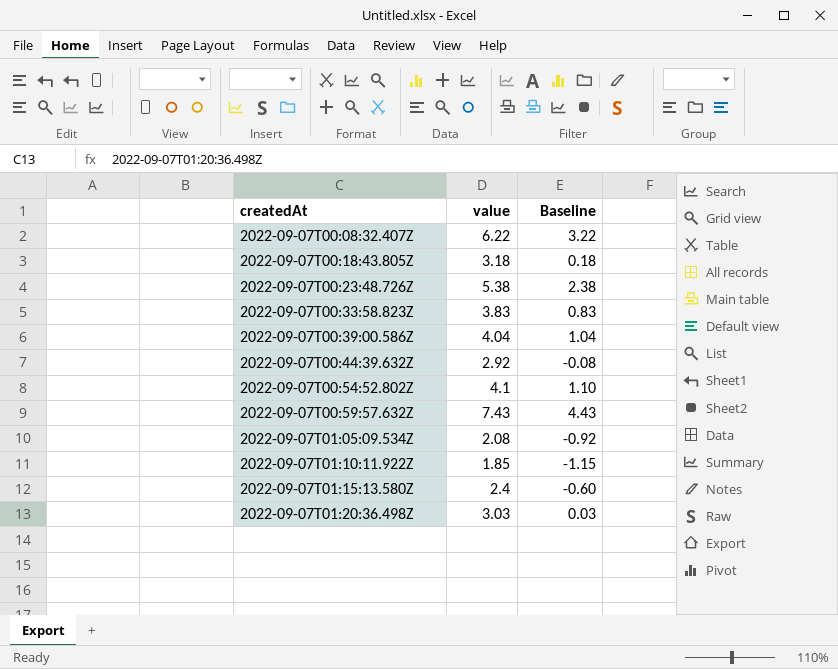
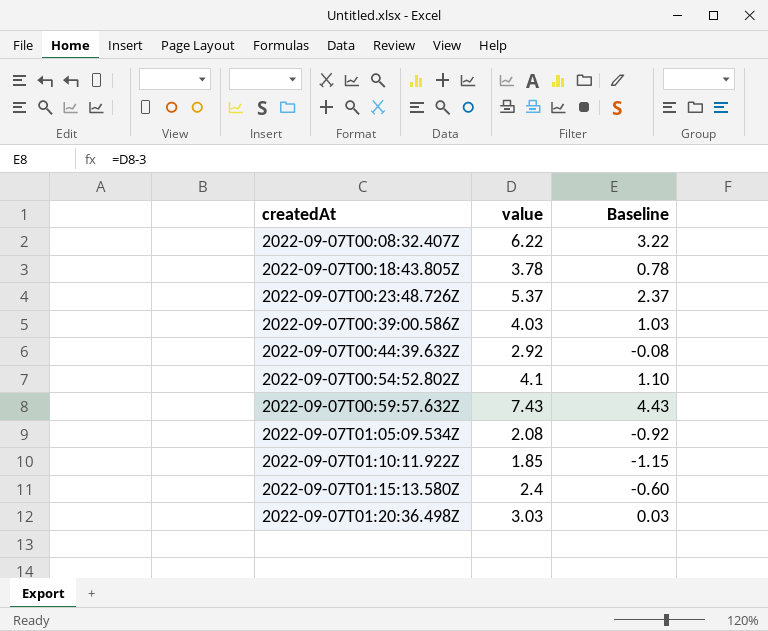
row 2022-09-07T00:33:58.823Z: 3.83 | 0.83 -> none
2022-09-07T00:18:43.805Z | value: 3.18 -> 3.78
2022-09-07T00:18:43.805Z | Baseline: 0.18 -> 0.78
2022-09-07T00:23:48.726Z | value: 5.38 -> 5.37
2022-09-07T00:23:48.726Z | Baseline: 2.38 -> 2.37
2022-09-07T00:39:00.586Z | value: 4.04 -> 4.03
2022-09-07T00:39:00.586Z | Baseline: 1.04 -> 1.03

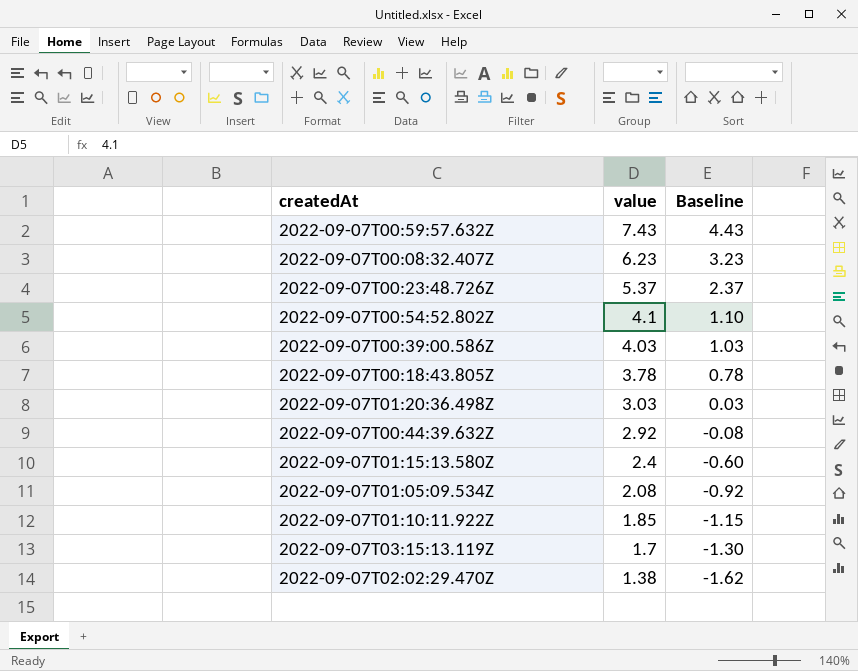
row order: createdAt ascending -> value descending
2022-09-07T00:08:32.407Z | value: 6.22 -> 6.23
2022-09-07T00:08:32.407Z | Baseline: 3.22 -> 3.23
row 2022-09-07T03:15:13.119Z: none -> 1.7 | -1.30
row 2022-09-07T02:02:29.470Z: none -> 1.38 | -1.62

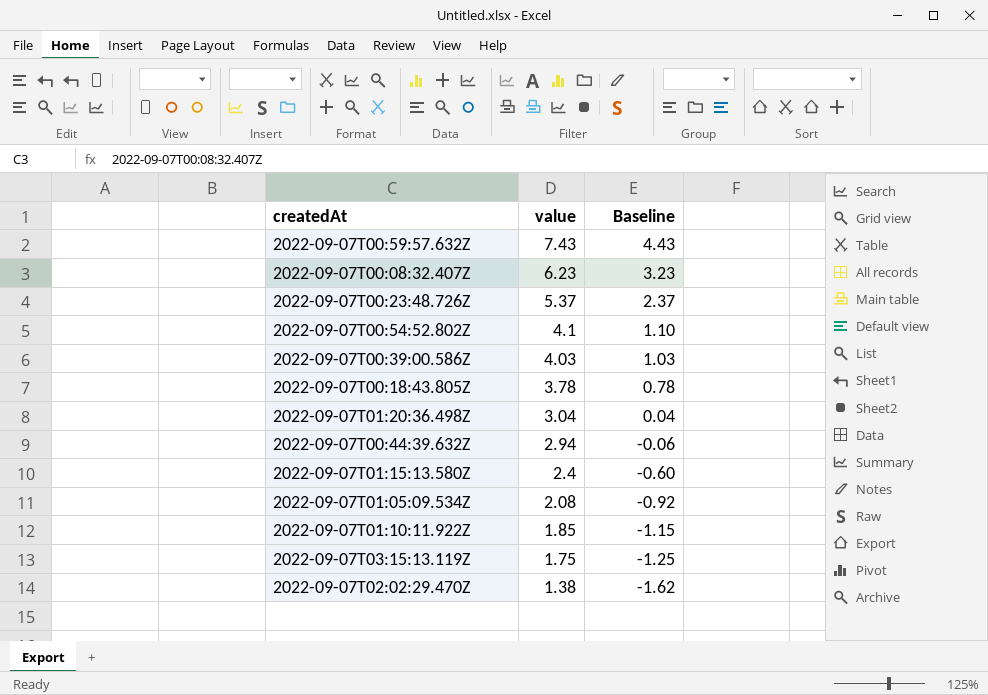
2022-09-07T01:20:36.498Z | value: 3.03 -> 3.04
2022-09-07T01:20:36.498Z | Baseline: 0.03 -> 0.04
2022-09-07T00:44:39.632Z | value: 2.92 -> 2.94
2022-09-07T00:44:39.632Z | Baseline: -0.08 -> -0.06
2022-09-07T03:15:13.119Z | value: 1.7 -> 1.75
2022-09-07T03:15:13.119Z | Baseline: -1.30 -> -1.25

